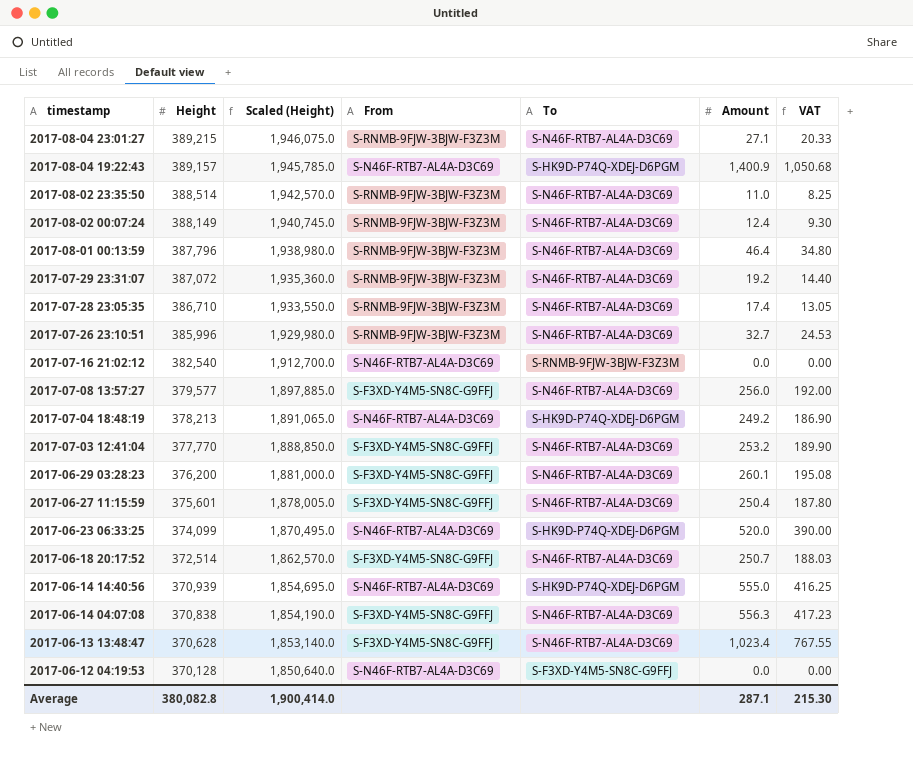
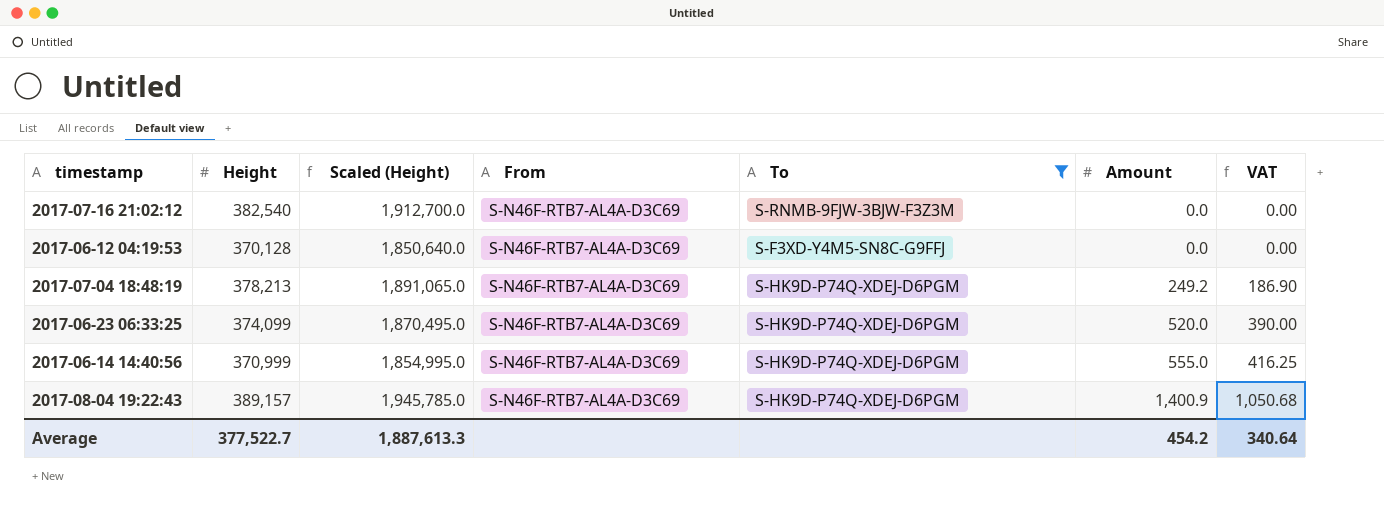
filter: none -> To != S-N46F-RTB7-AL4A-D3C69
row order: timestamp descending -> Amount ascending
2017-06-14 14:40:56 | Height: 370,939 -> 370,999
2017-06-14 14:40:56 | Scaled (Height): 1,854,695.0 -> 1,854,995.0
Average | Height: 380,082.8 -> 377,522.7
Average | Scaled (Height): 1,900,414.0 -> 1,887,613.3
Average | Amount: 287.1 -> 454.2
Average | VAT: 215.30 -> 340.64

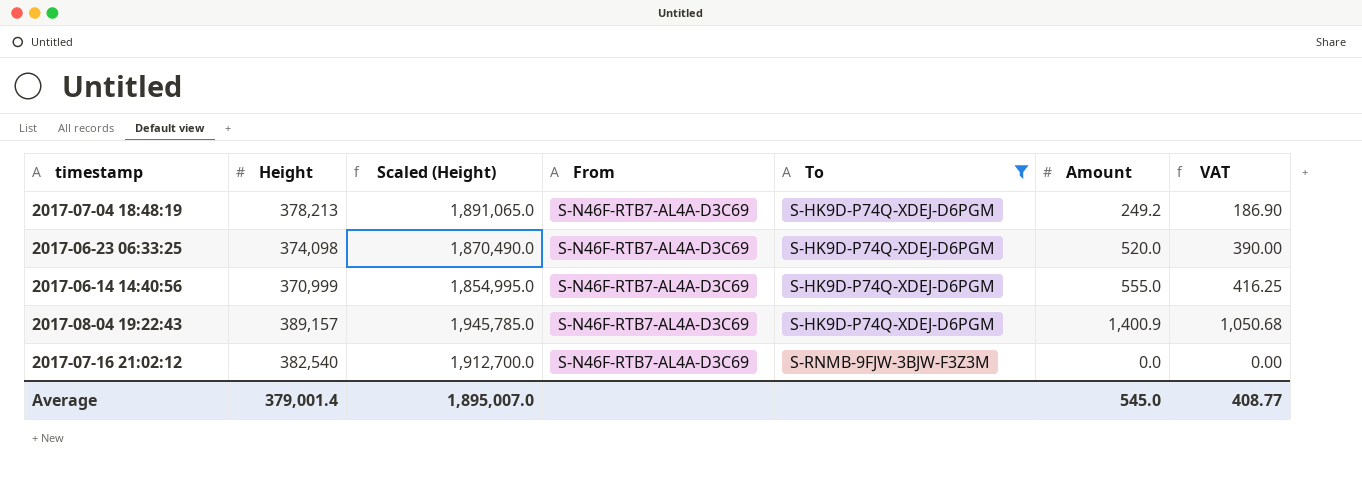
row order: Amount ascending -> To ascending
row 2017-06-12 04:19:53: 370,128 | 1,850,640.0 | S-N46F-RTB7-AL4A-D3C69 | S-F3XD-Y4M5-SN8C-G9FFJ | 0.0 | 0.00 -> none
2017-06-23 06:33:25 | Height: 374,099 -> 374,098
2017-06-23 06:33:25 | Scaled (Height): 1,870,495.0 -> 1,870,490.0
Average | Height: 377,522.7 -> 379,001.4
Average | Scaled (Height): 1,887,613.3 -> 1,895,007.0
Average | Amount: 454.2 -> 545.0
Average | VAT: 340.64 -> 408.77

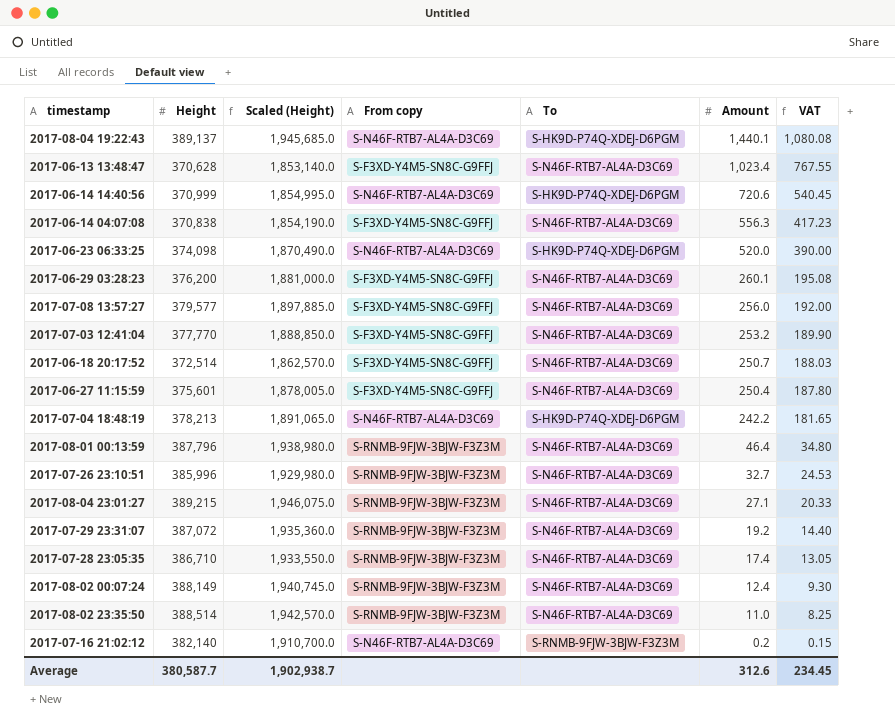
filter: To != S-N46F-RTB7-AL4A-D3C69 -> none
row order: To ascending -> Amount descending
column name: From -> From copy
2017-08-04 19:22:43 | Height: 389,157 -> 389,137
2017-08-04 19:22:43 | Scaled (Height): 1,945,785.0 -> 1,945,685.0
2017-08-04 19:22:43 | Amount: 1,400.9 -> 1,440.1
2017-08-04 19:22:43 | VAT: 1,050.68 -> 1,080.08
2017-06-14 14:40:56 | Amount: 555.0 -> 720.6
2017-06-14 14:40:56 | VAT: 416.25 -> 540.45
2017-07-04 18:48:19 | Amount: 249.2 -> 242.2
2017-07-04 18:48:19 | VAT: 186.90 -> 181.65
2017-07-16 21:02:12 | Height: 382,540 -> 382,140
2017-07-16 21:02:12 | Scaled (Height): 1,912,700.0 -> 1,910,700.0
2017-07-16 21:02:12 | Amount: 0.0 -> 0.2
2017-07-16 21:02:12 | VAT: 0.00 -> 0.15
Average | Height: 379,001.4 -> 380,587.7
Average | Scaled (Height): 1,895,007.0 -> 1,902,938.7
Average | Amount: 545.0 -> 312.6
Average | VAT: 408.77 -> 234.45

